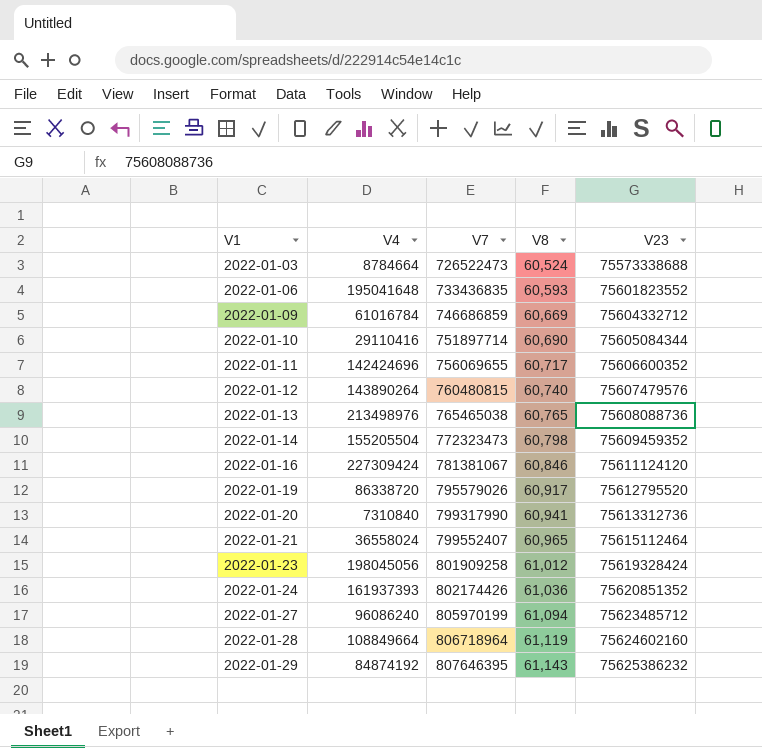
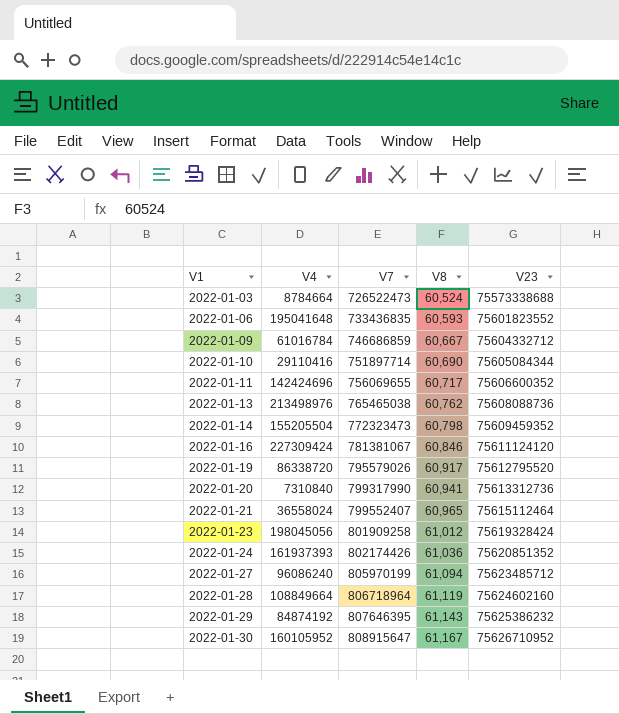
row 2022-01-12: 143890264 | 760480815 | 60,740 | 75607479576 -> none
2022-01-09 | V8: 60,669 -> 60,667
2022-01-13 | V8: 60,765 -> 60,762
row 2022-01-30: none -> 160105952 | 808915647 | 61,167 | 75626710952

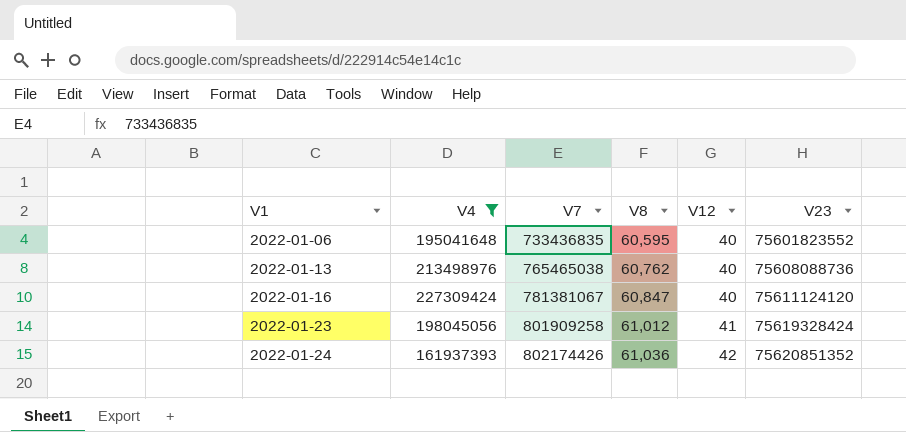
filter: none -> V4 >= 161937393
column V12 | position: none -> 5
2022-01-06 | V8: 60,593 -> 60,595
2022-01-16 | V8: 60,846 -> 60,847

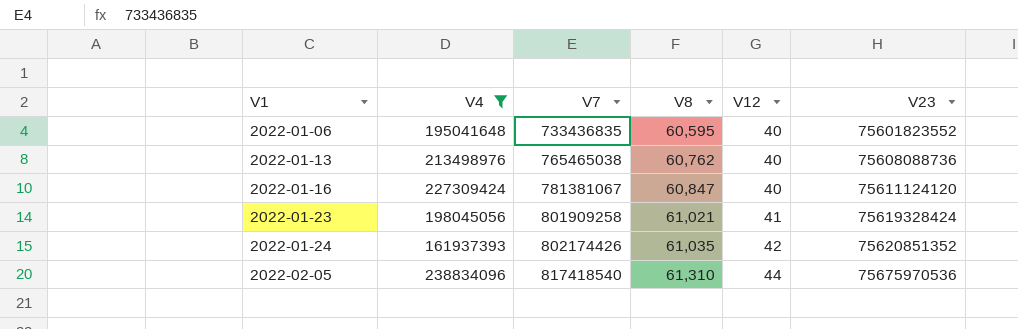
2022-01-23 | V8: 61,012 -> 61,021
2022-01-24 | V8: 61,036 -> 61,035
row 2022-02-05: none -> 238834096 | 817418540 | 61,310 | 44 | 75675970536

